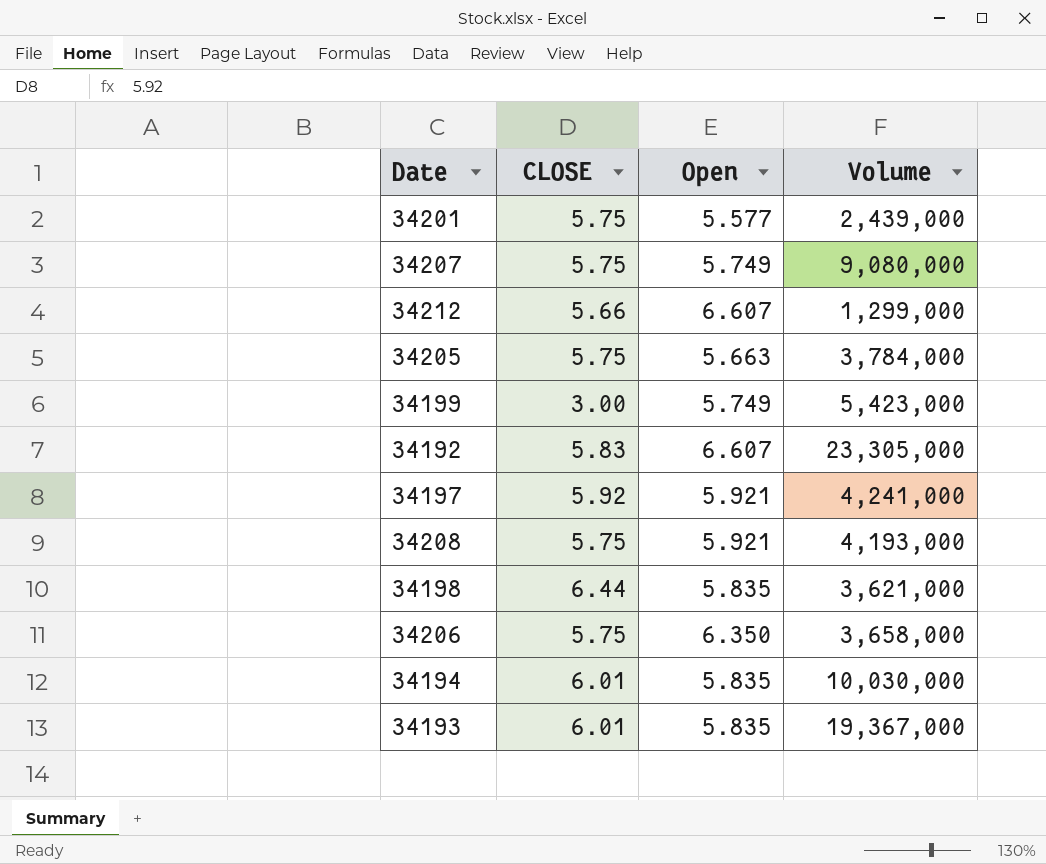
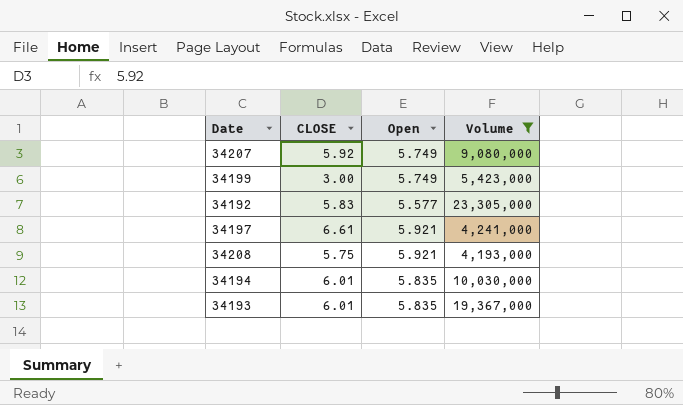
filter: none -> Volume >= 4,193,000
34207 | CLOSE: 5.75 -> 5.92
34192 | Open: 6.607 -> 5.577
34197 | CLOSE: 5.92 -> 6.61

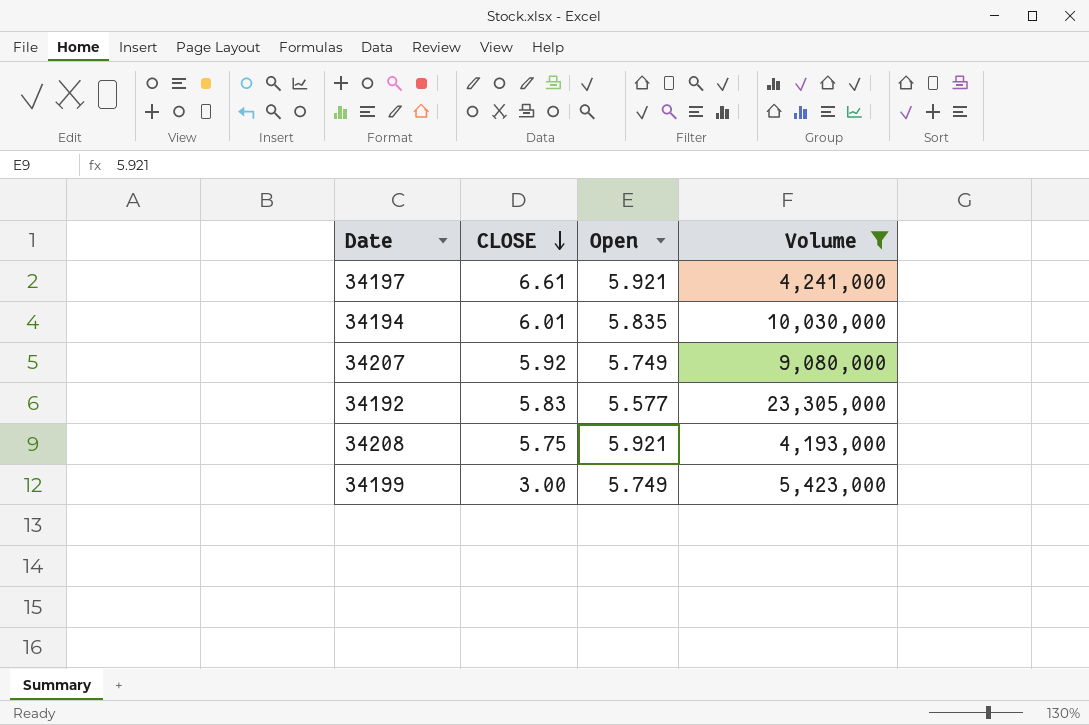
row order: none -> CLOSE descending
row 34193: 6.01 | 5.835 | 19,367,000 -> none

